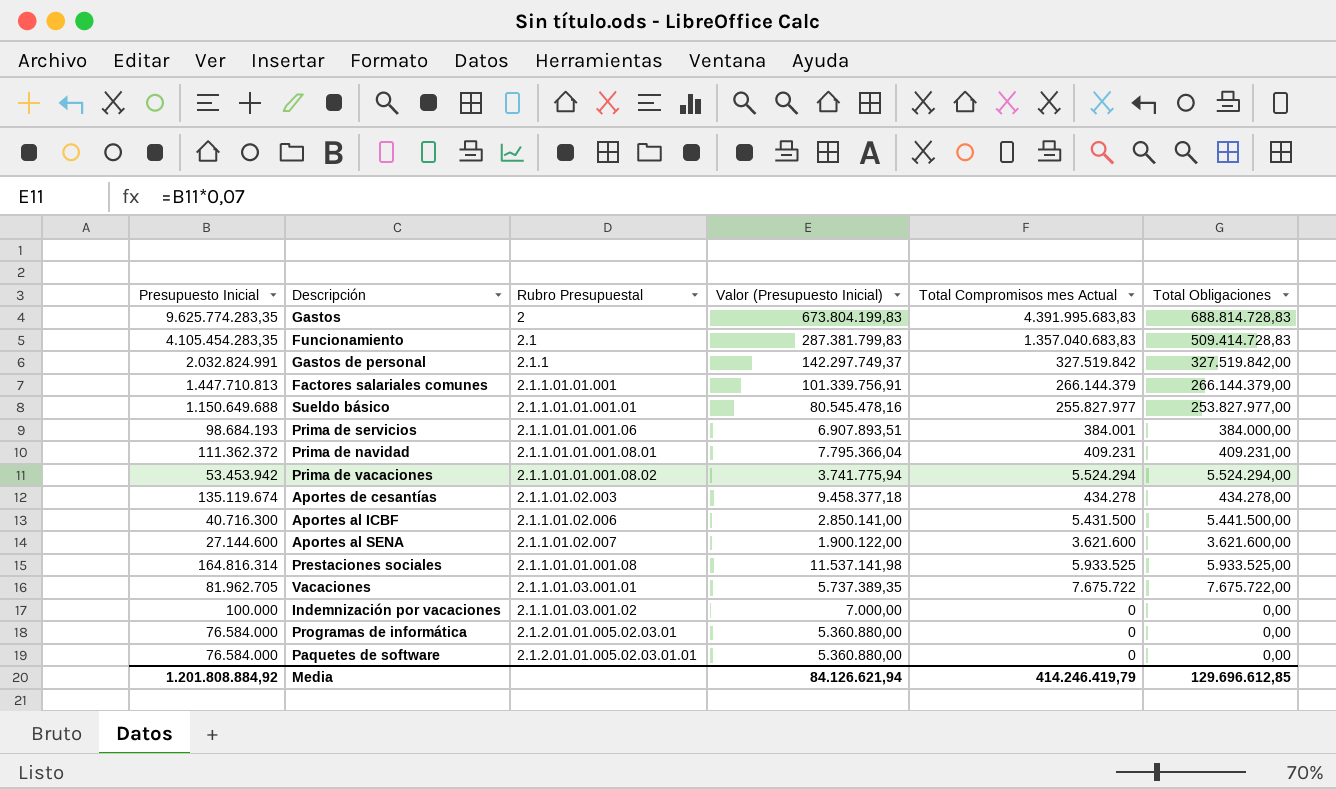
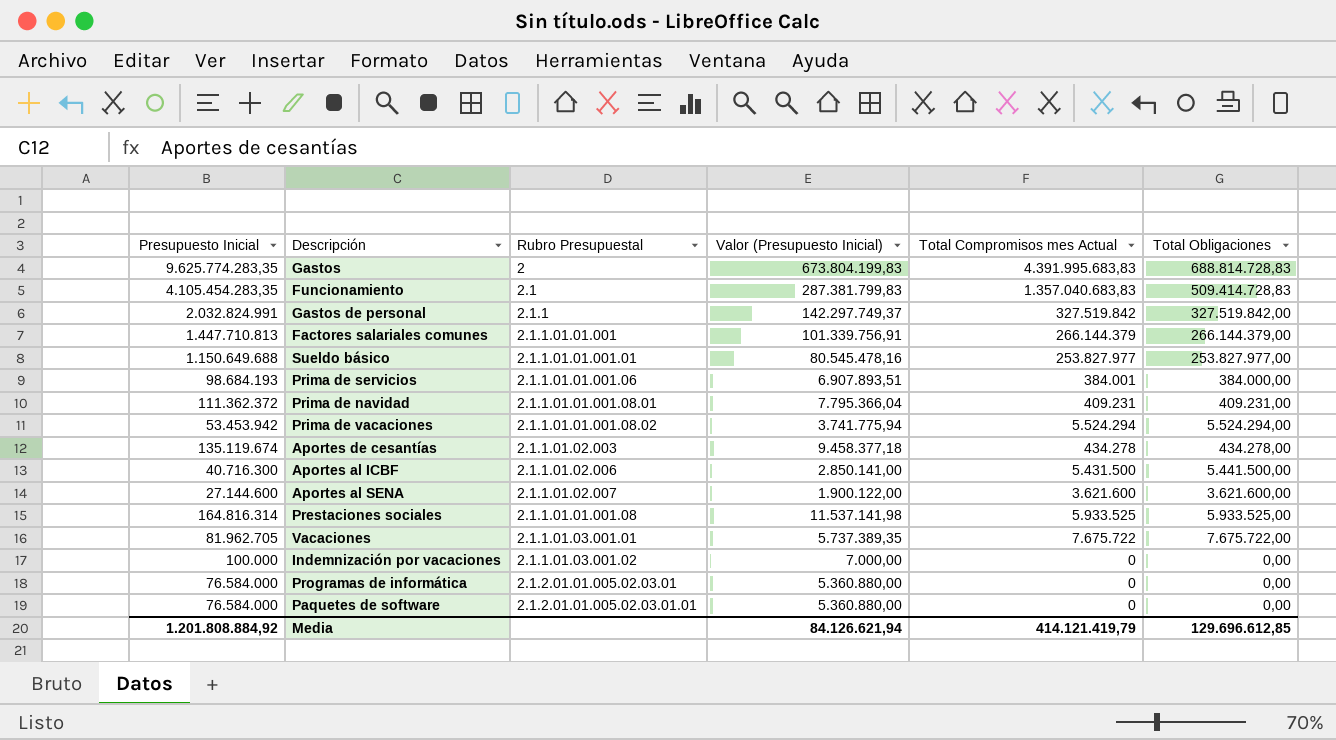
Sueldo básico | Total Compromisos mes Actual: 255.827.977 -> 253.827.977
Media | Total Compromisos mes Actual: 414.246.419,79 -> 414.121.419,79

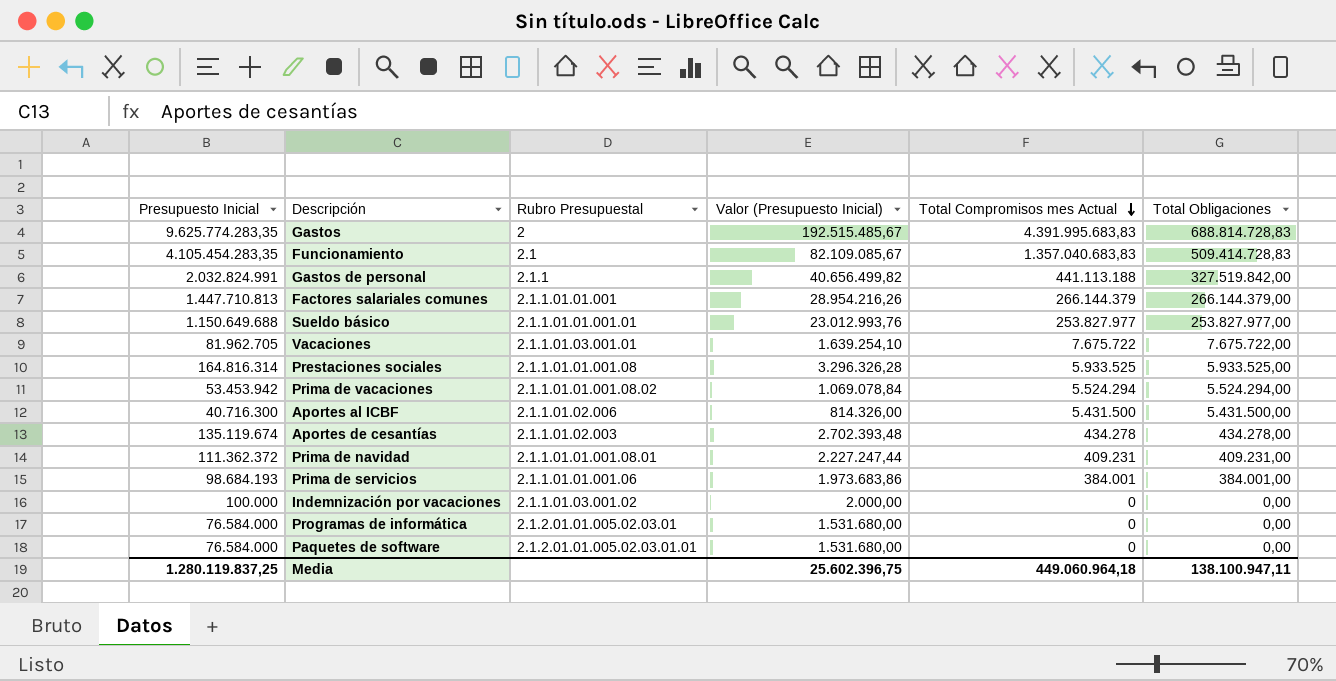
row order: none -> Total Compromisos mes Actual descending
column Valor (Presupuesto Inicial) | formula: [Presupuesto Inicial] * 0,07 -> [Presupuesto Inicial] * 0,02
row Aportes al SENA: 27.144.600 | 2.1.1.01.02.007 | 1.900.122,00 | 3.621.600 | 3.621.600,00 -> none
Gastos de personal | Total Compromisos mes Actual: 327.519.842 -> 441.113.188
Aportes al ICBF | Total Obligaciones: 5.441.500,00 -> 5.431.500,00
Prima de servicios | Total Obligaciones: 384.000,00 -> 384.001,00
Media | Presupuesto Inicial: 1.201.808.884,92 -> 1.280.119.837,25
Media | Valor (Presupuesto Inicial): 84.126.621,94 -> 25.602.396,75
Media | Total Compromisos mes Actual: 414.121.419,79 -> 449.060.964,18
Media | Total Obligaciones: 129.696.612,85 -> 138.100.947,11

